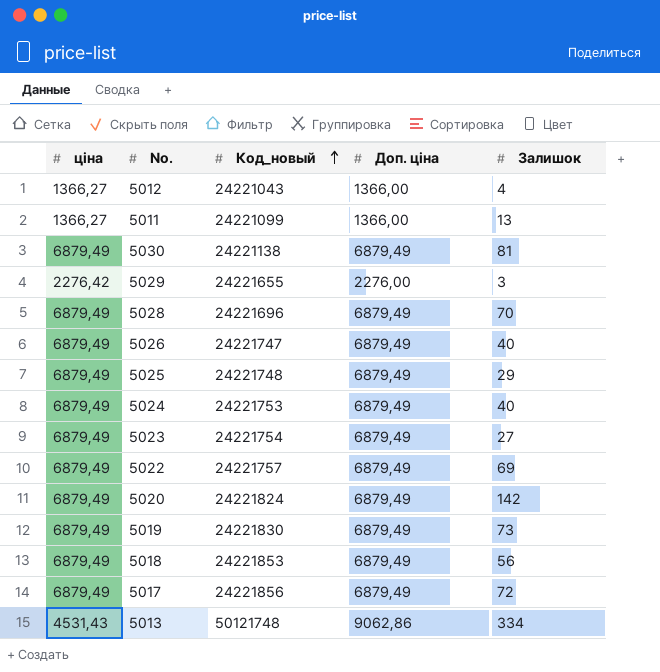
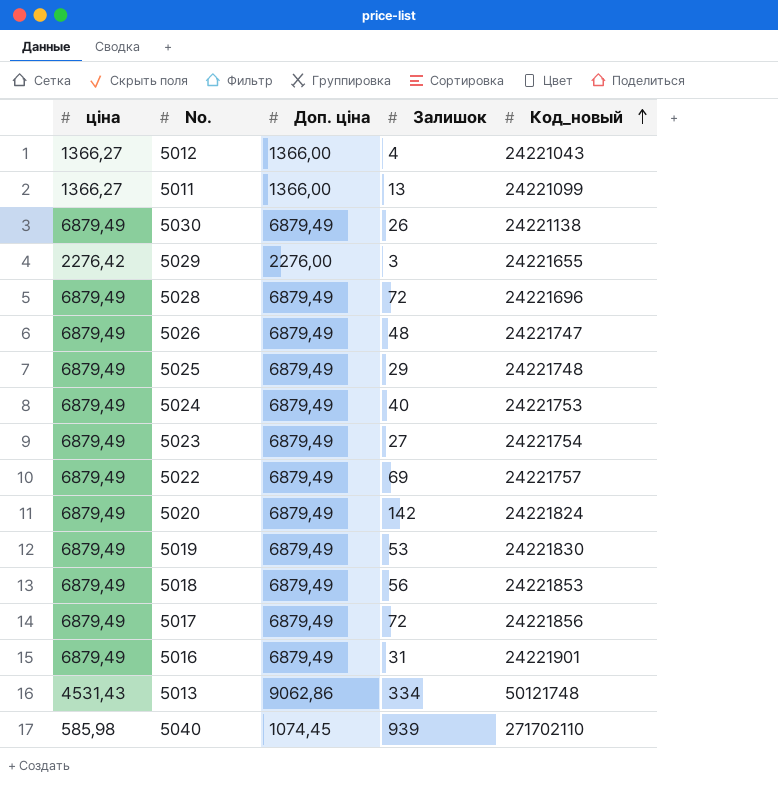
column Код_новый | position: 3 -> 5
5030 | Залишок: 81 -> 26
5028 | Залишок: 70 -> 72
5026 | Залишок: 40 -> 48
5019 | Залишок: 73 -> 53
row 5016: none -> 6879,49 | 6879,49 | 31 | 24221901
row 5040: none -> 585,98 | 1074,45 | 939 | 271702110

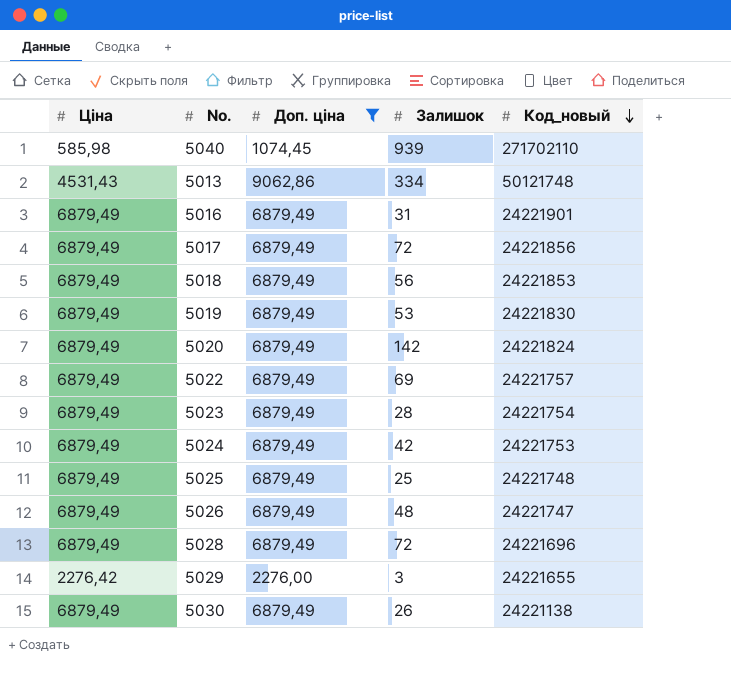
filter: none -> Доп. ціна != 1366,00
row order: Код_новый ascending -> Код_новый descending
column name: ціна -> Ціна
5023 | Залишок: 27 -> 28
5024 | Залишок: 40 -> 42
5025 | Залишок: 29 -> 25

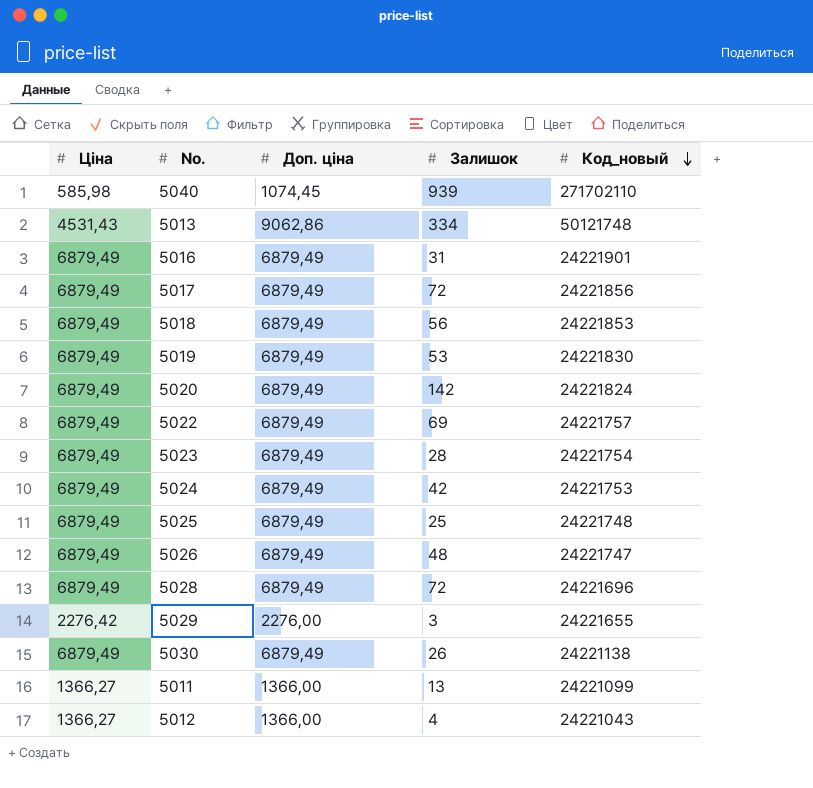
filter: Доп. ціна != 1366,00 -> none

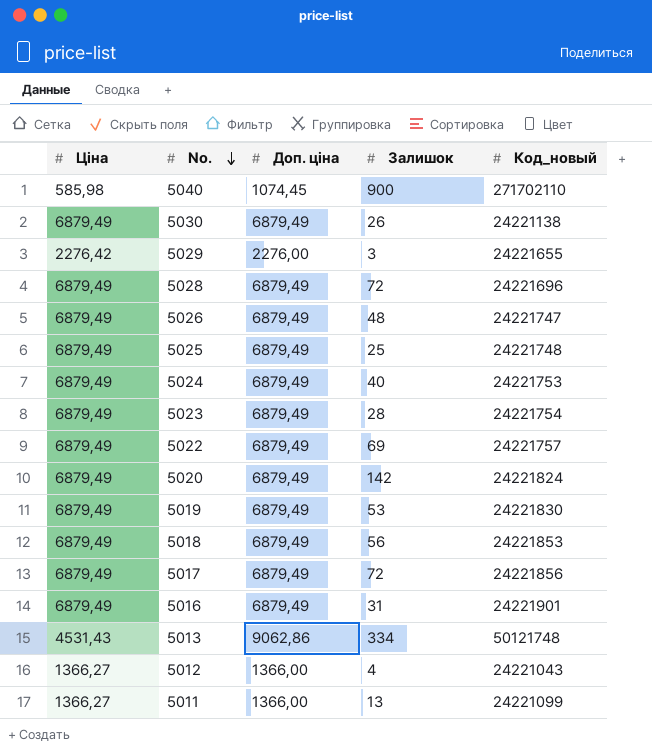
row order: Код_новый descending -> No. descending
5040 | Залишок: 939 -> 900
5024 | Залишок: 42 -> 40

